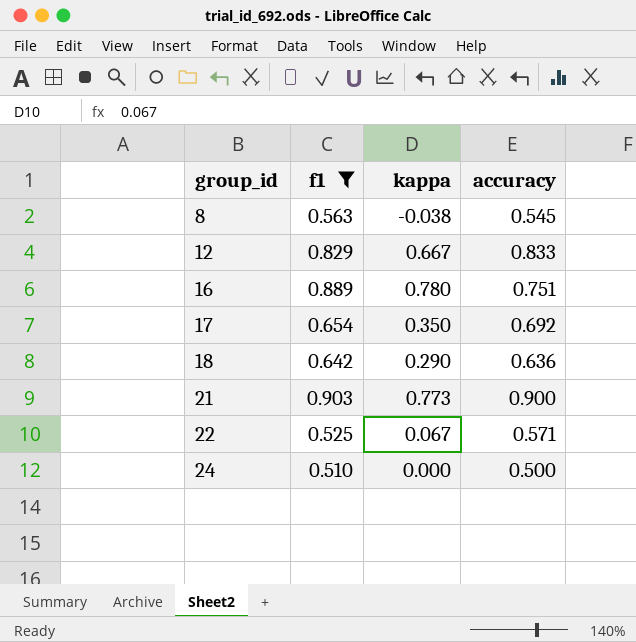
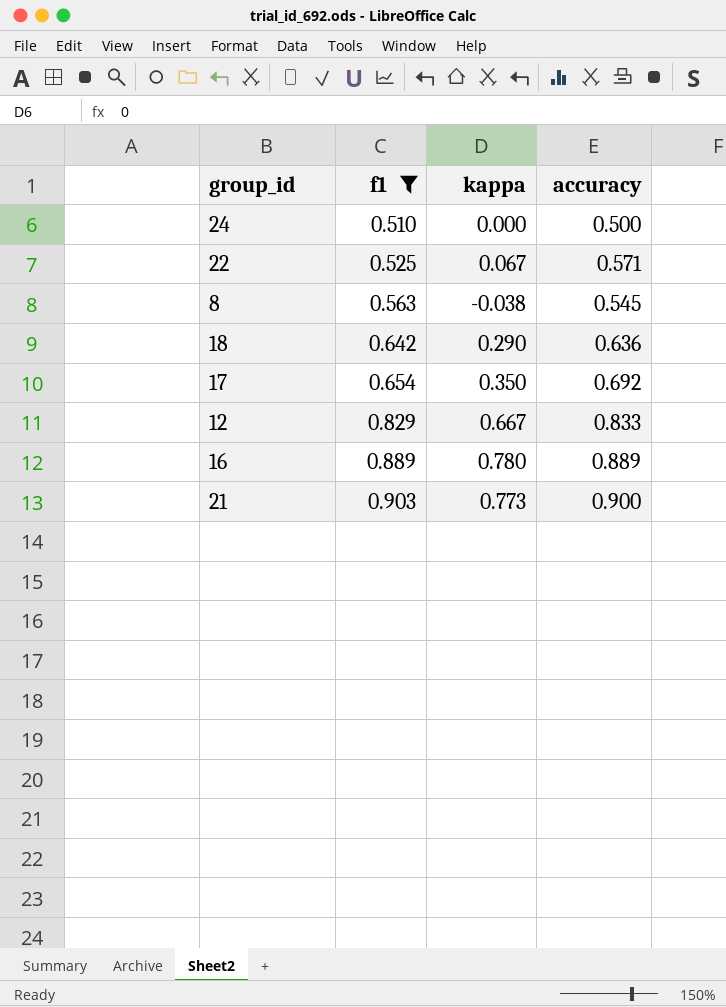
row order: group_id ascending -> f1 ascending
16 | accuracy: 0.751 -> 0.889

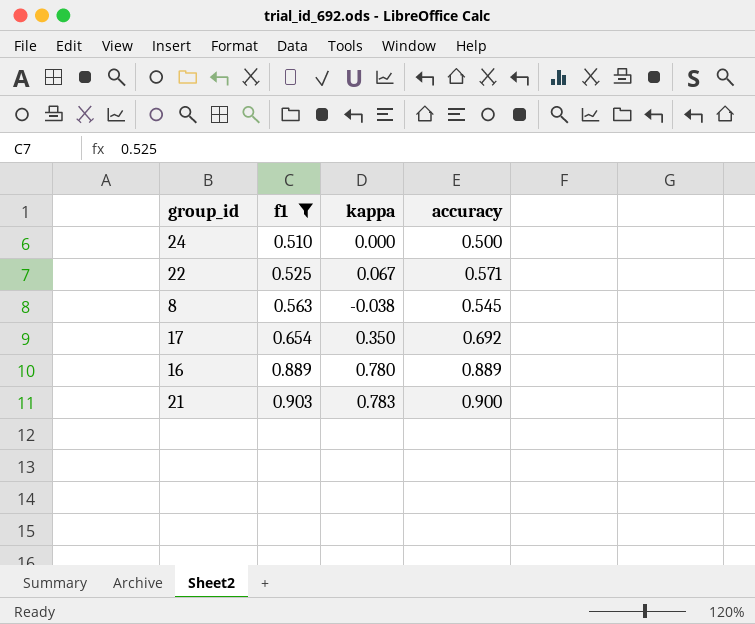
row 18: 0.642 | 0.290 | 0.636 -> none
row 12: 0.829 | 0.667 | 0.833 -> none
21 | kappa: 0.773 -> 0.783

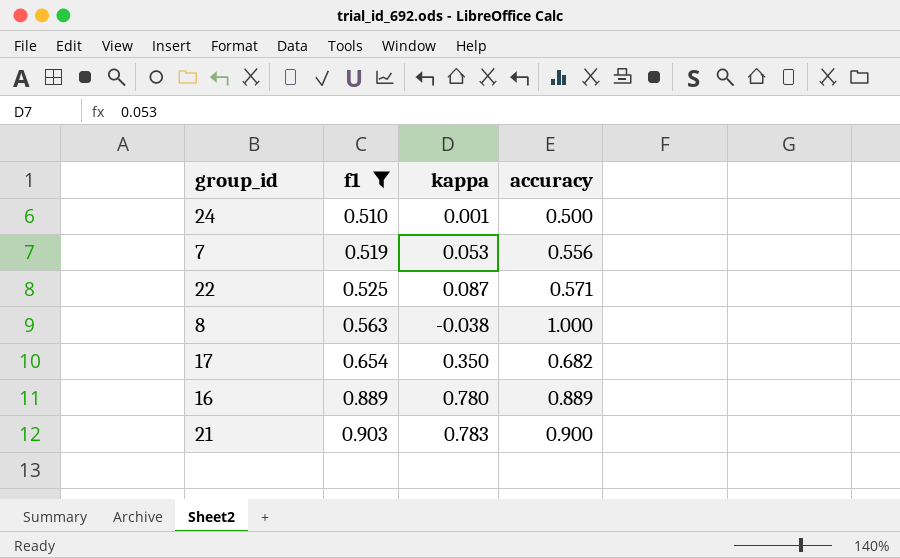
24 | kappa: 0.000 -> 0.001
row 7: none -> 0.519 | 0.053 | 0.556
22 | kappa: 0.067 -> 0.087
8 | accuracy: 0.545 -> 1.000
17 | accuracy: 0.692 -> 0.682

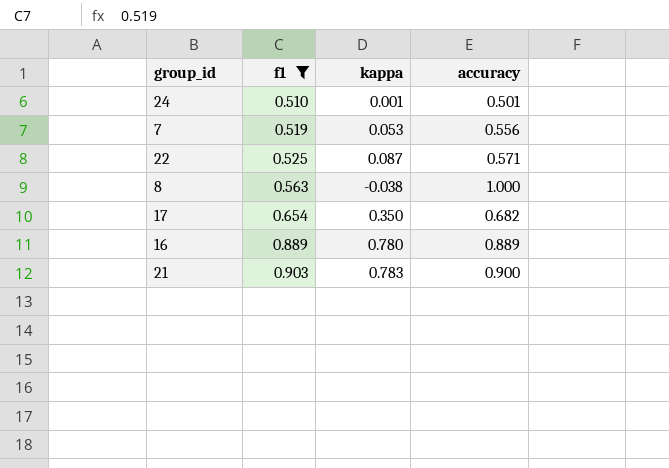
24 | accuracy: 0.500 -> 0.501

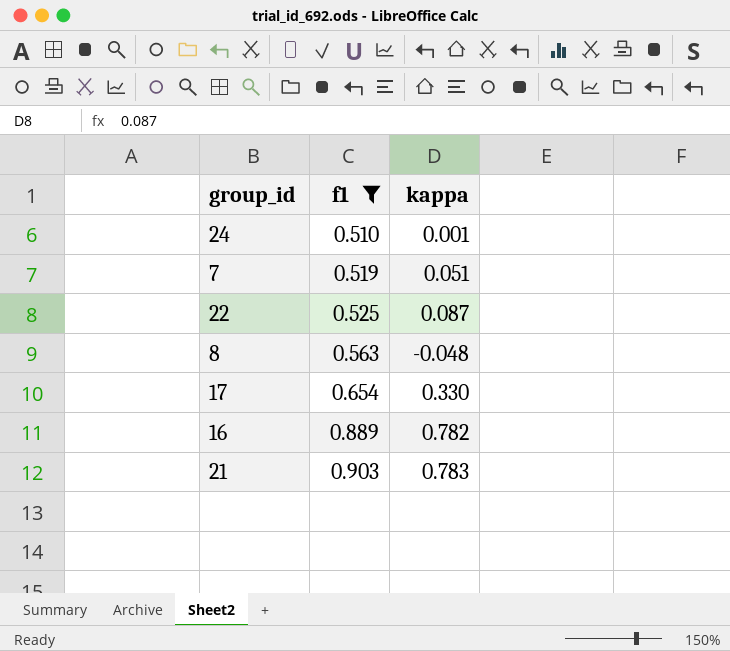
column accuracy | position: 4 -> none
7 | kappa: 0.053 -> 0.051
8 | kappa: -0.038 -> -0.048
17 | kappa: 0.350 -> 0.330
16 | kappa: 0.780 -> 0.782

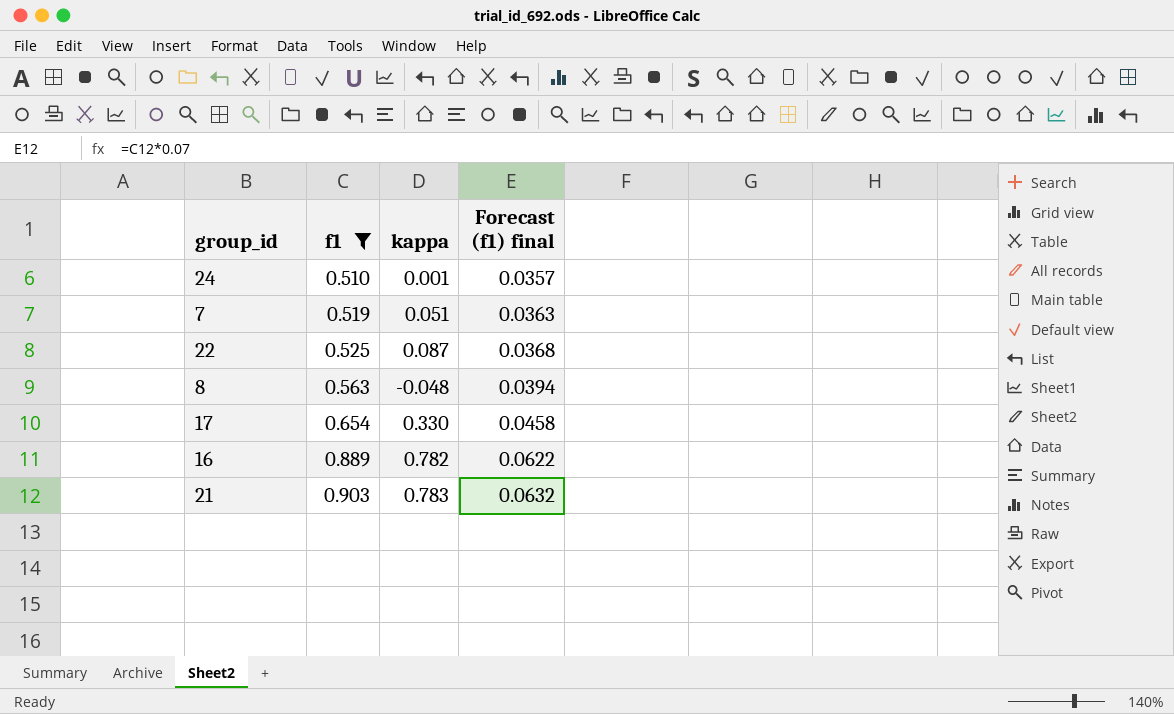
column Forecast (f1) final | formula: none -> [f1] * 0.07

